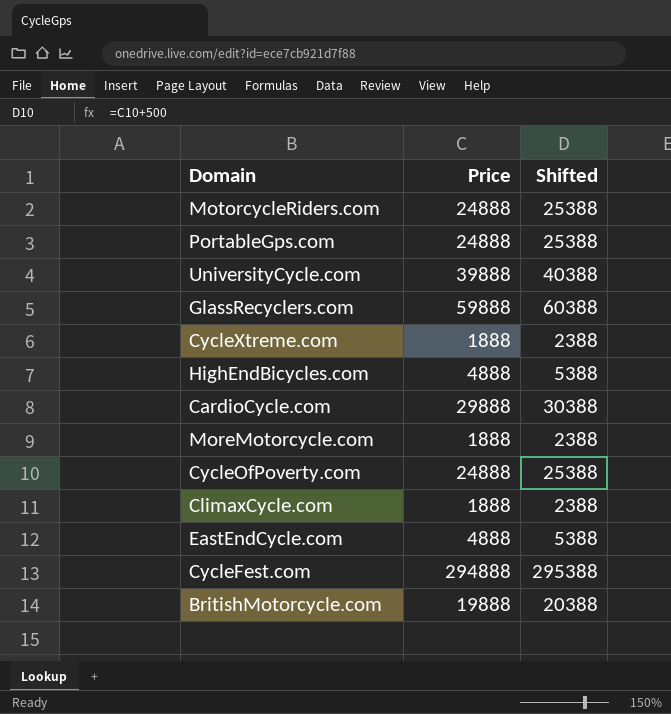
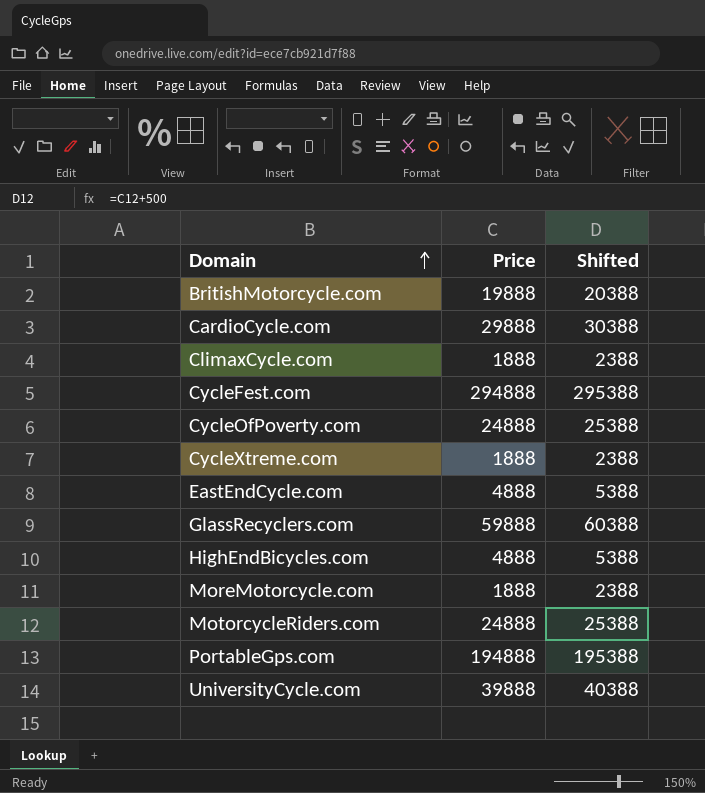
row order: none -> Domain ascending
PortableGps.com | Price: 24888 -> 194888
PortableGps.com | Shifted: 25388 -> 195388

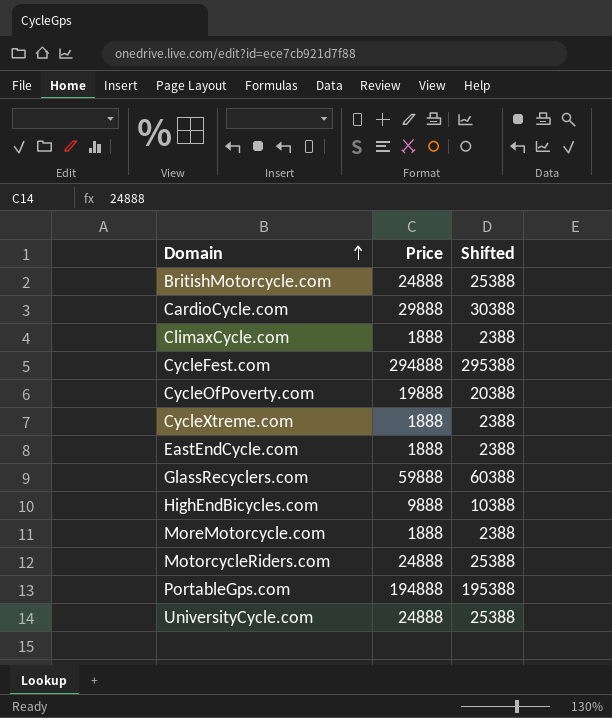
BritishMotorcycle.com | Price: 19888 -> 24888
BritishMotorcycle.com | Shifted: 20388 -> 25388
CycleOfPoverty.com | Price: 24888 -> 19888
CycleOfPoverty.com | Shifted: 25388 -> 20388
EastEndCycle.com | Price: 4888 -> 1888
EastEndCycle.com | Shifted: 5388 -> 2388
HighEndBicycles.com | Price: 4888 -> 9888
HighEndBicycles.com | Shifted: 5388 -> 10388
UniversityCycle.com | Price: 39888 -> 24888
UniversityCycle.com | Shifted: 40388 -> 25388

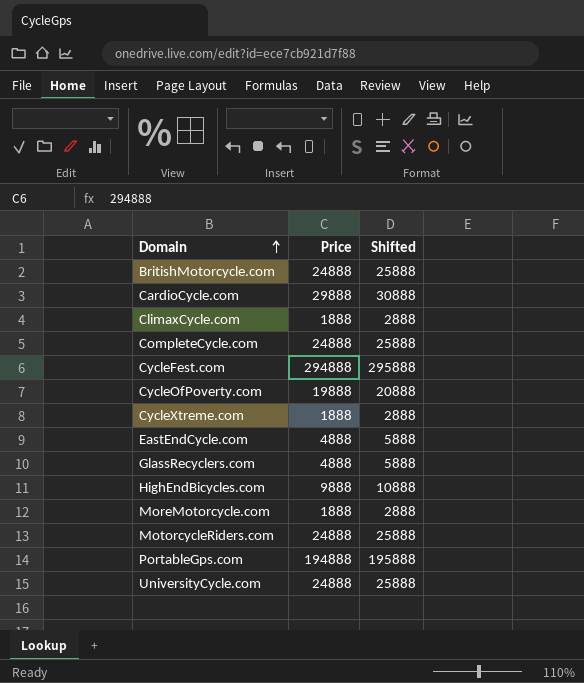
column Shifted | formula: [Price] + 500 -> [Price] + 1000
row CompleteCycle.com: none -> 24888 | 25888
EastEndCycle.com | Price: 1888 -> 4888
GlassRecyclers.com | Price: 59888 -> 4888

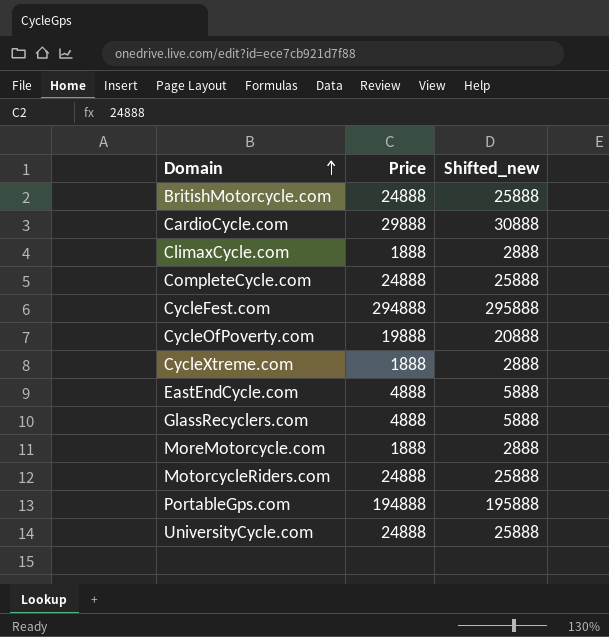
column name: Shifted -> Shifted_new
row HighEndBicycles.com: 9888 | 10888 -> none

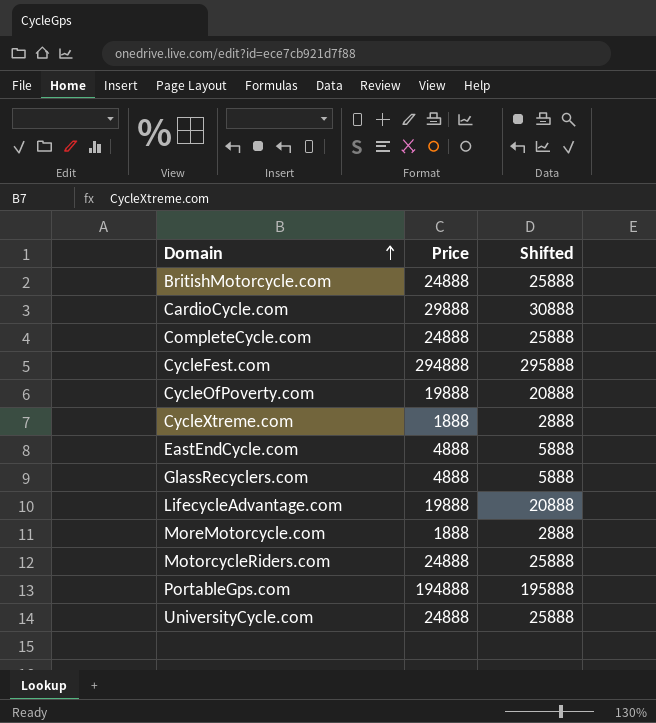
column name: Shifted_new -> Shifted
row ClimaxCycle.com: 1888 | 2888 -> none
row LifecycleAdvantage.com: none -> 19888 | 20888

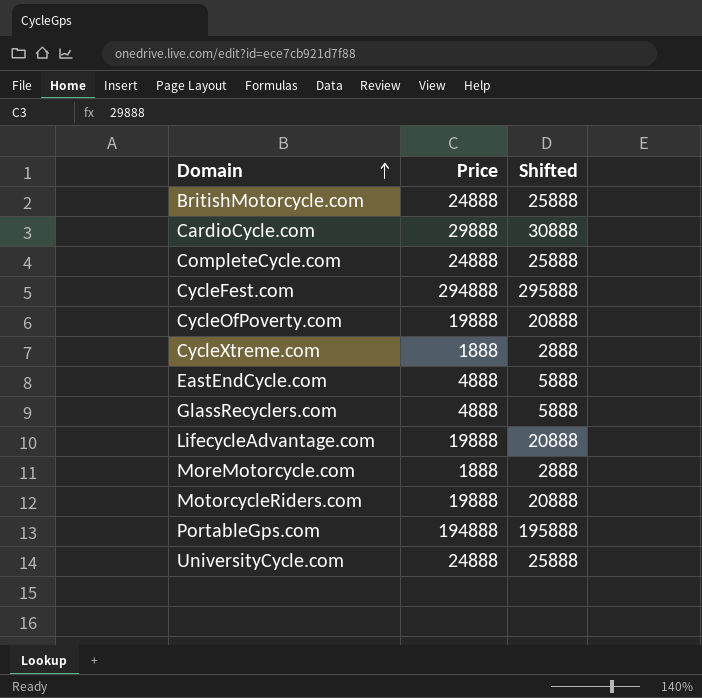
MotorcycleRiders.com | Price: 24888 -> 19888
MotorcycleRiders.com | Shifted: 25888 -> 20888

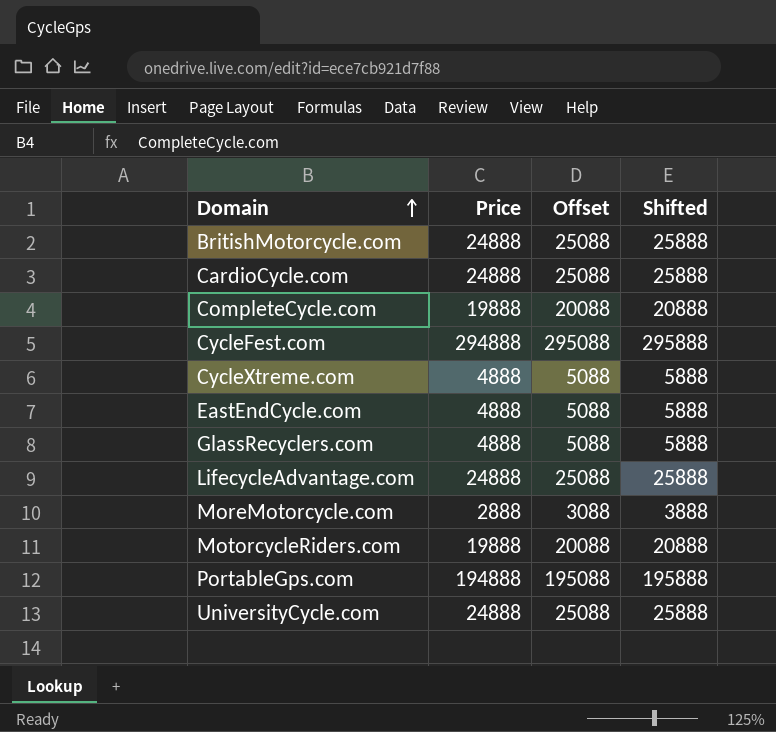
column Offset | formula: none -> [Price] + 200
row CycleOfPoverty.com: 19888 | 20888 -> none
CardioCycle.com | Price: 29888 -> 24888
CardioCycle.com | Shifted: 30888 -> 25888
CompleteCycle.com | Price: 24888 -> 19888
CompleteCycle.com | Shifted: 25888 -> 20888
CycleXtreme.com | Price: 1888 -> 4888
CycleXtreme.com | Shifted: 2888 -> 5888
LifecycleAdvantage.com | Price: 19888 -> 24888
LifecycleAdvantage.com | Shifted: 20888 -> 25888
MoreMotorcycle.com | Price: 1888 -> 2888
MoreMotorcycle.com | Shifted: 2888 -> 3888

